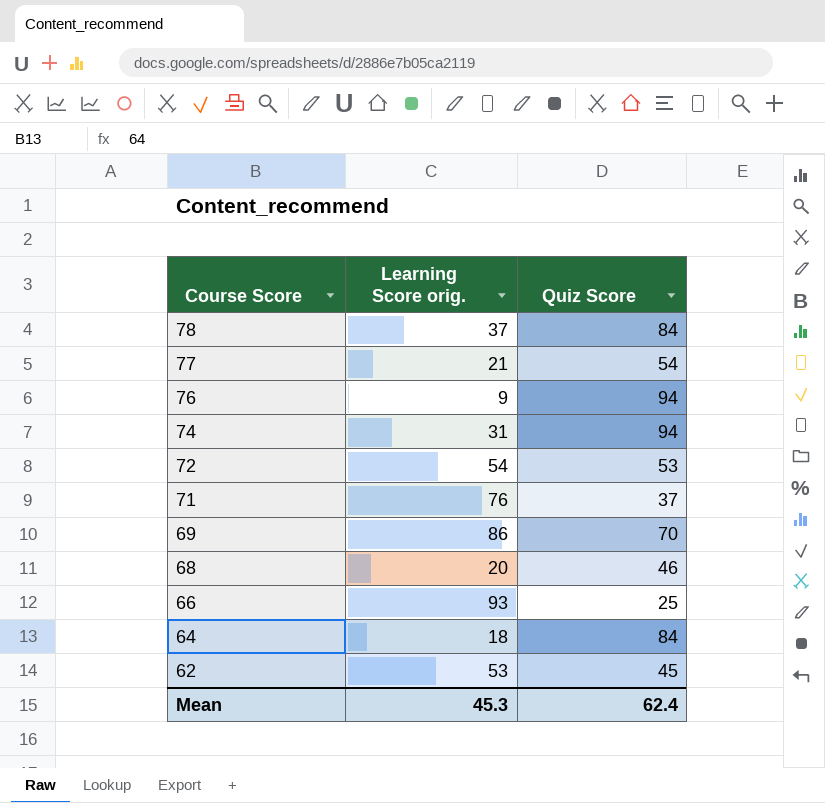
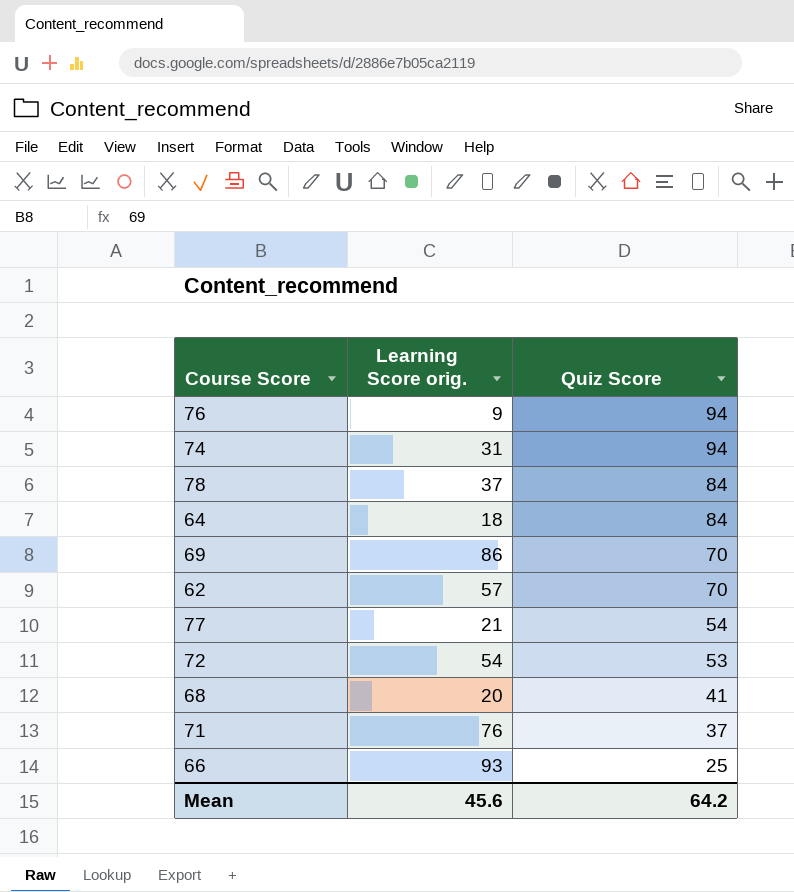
row order: Course Score descending -> Quiz Score descending
62 | Learning Score orig.: 53 -> 57
62 | Quiz Score: 45 -> 70
68 | Quiz Score: 46 -> 41
Mean | Learning Score orig.: 45.3 -> 45.6
Mean | Quiz Score: 62.4 -> 64.2

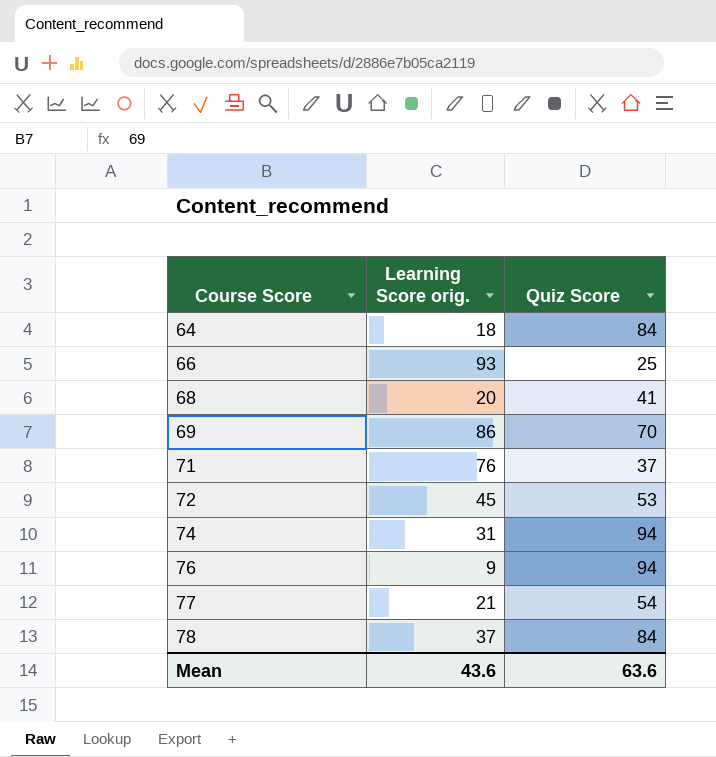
row order: Quiz Score descending -> Course Score ascending
row 62: 57 | 70 -> none
72 | Learning Score orig.: 54 -> 45
Mean | Learning Score orig.: 45.6 -> 43.6
Mean | Quiz Score: 64.2 -> 63.6

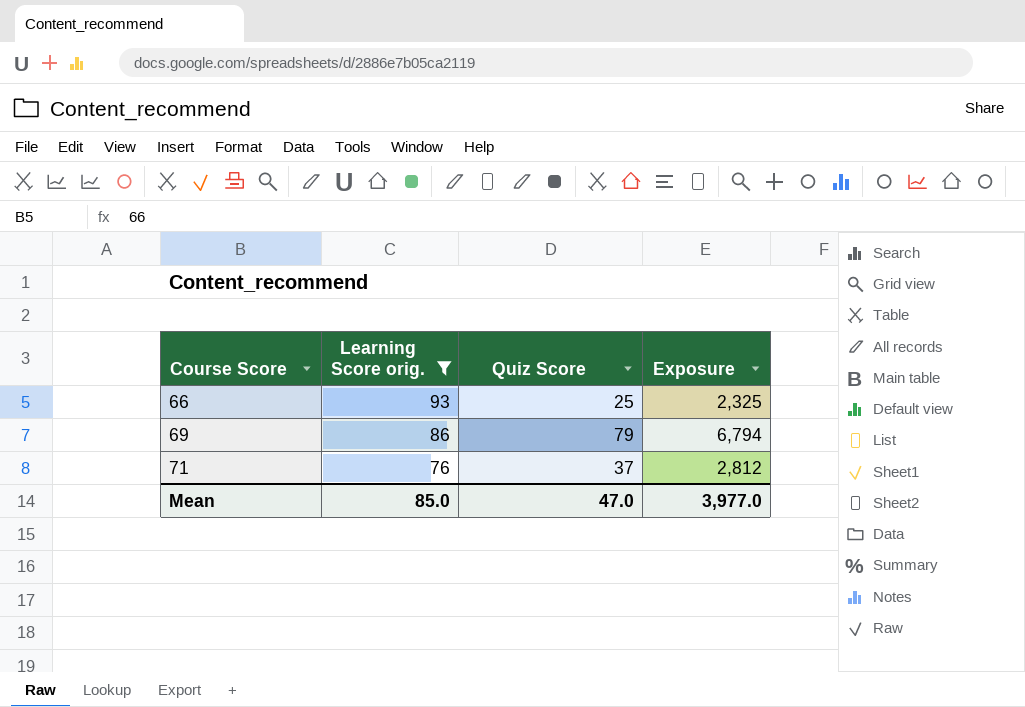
filter: none -> Learning Score orig. >= 76
column Exposure | formula: none -> [Learning Score orig.] * [Quiz Score]
69 | Quiz Score: 70 -> 79
Mean | Learning Score orig.: 43.6 -> 85.0
Mean | Quiz Score: 63.6 -> 47.0

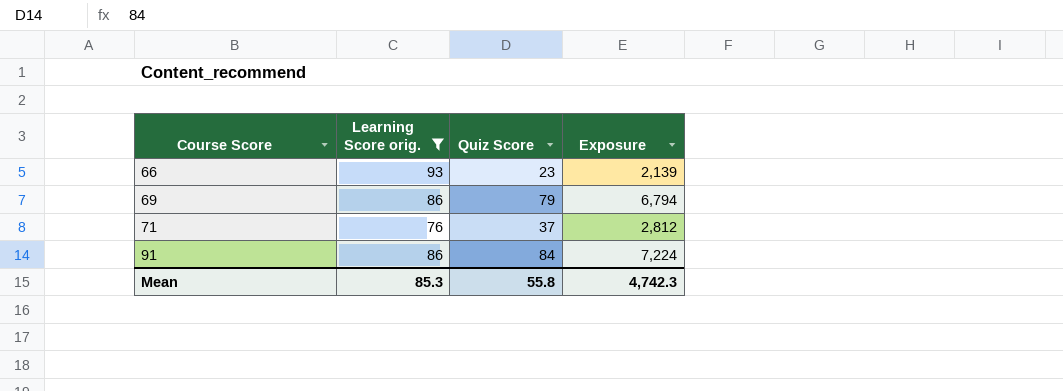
66 | Quiz Score: 25 -> 23
66 | Exposure: 2,325 -> 2,139
row 91: none -> 86 | 84 | 7,224
Mean | Learning Score orig.: 85.0 -> 85.3
Mean | Quiz Score: 47.0 -> 55.8
Mean | Exposure: 3,977.0 -> 4,742.3

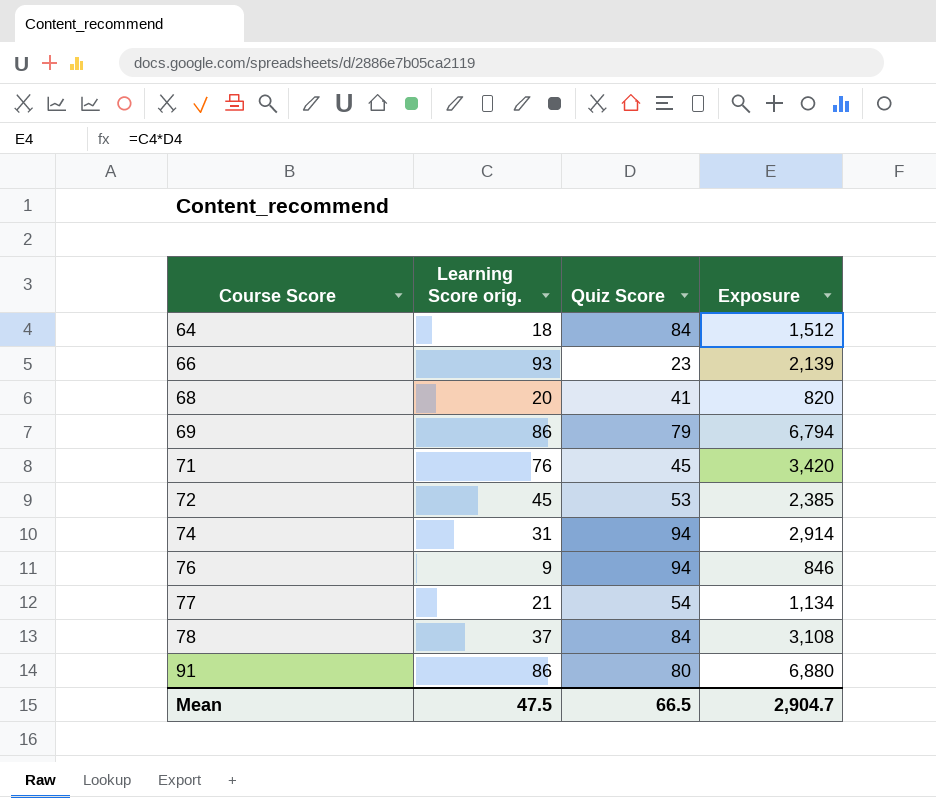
filter: Learning Score orig. >= 76 -> none
71 | Quiz Score: 37 -> 45
71 | Exposure: 2,812 -> 3,420
91 | Quiz Score: 84 -> 80
91 | Exposure: 7,224 -> 6,880
Mean | Learning Score orig.: 85.3 -> 47.5
Mean | Quiz Score: 55.8 -> 66.5
Mean | Exposure: 4,742.3 -> 2,904.7

